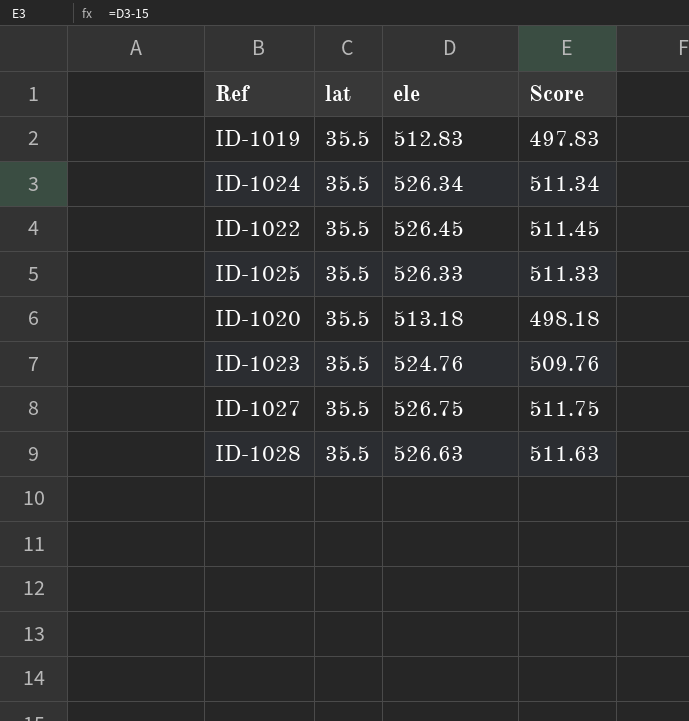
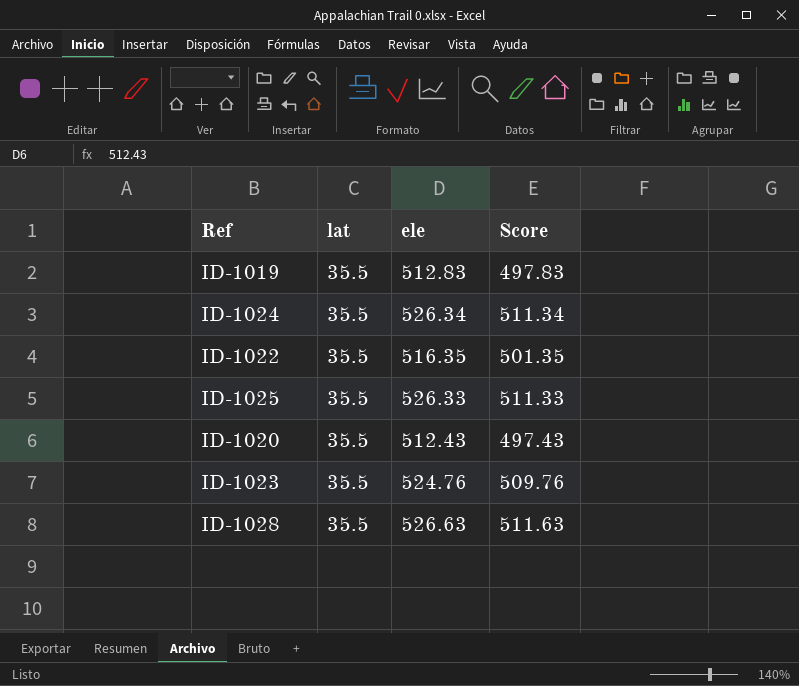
row ID-1027: 35.5 | 526.75 | 511.75 -> none
ID-1022 | ele: 526.45 -> 516.35
ID-1022 | Score: 511.45 -> 501.35
ID-1020 | ele: 513.18 -> 512.43
ID-1020 | Score: 498.18 -> 497.43

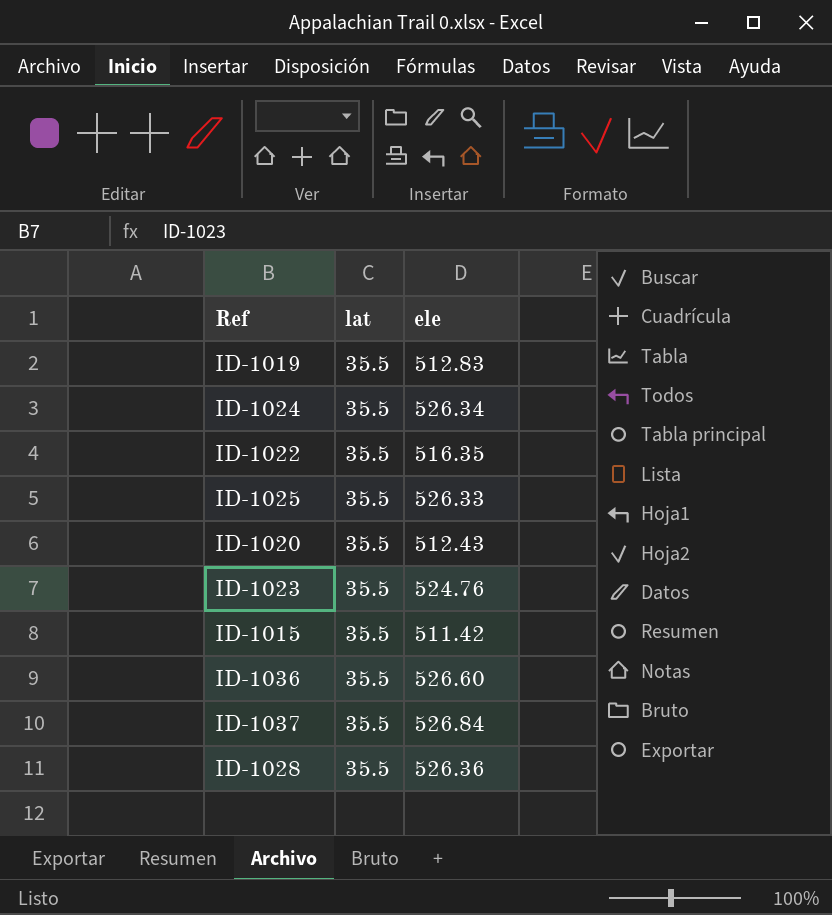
column Score | formula: [ele] - 15 -> none
row ID-1015: none -> 35.5 | 511.42
row ID-1036: none -> 35.5 | 526.60
row ID-1037: none -> 35.5 | 526.84
ID-1028 | ele: 526.63 -> 526.36

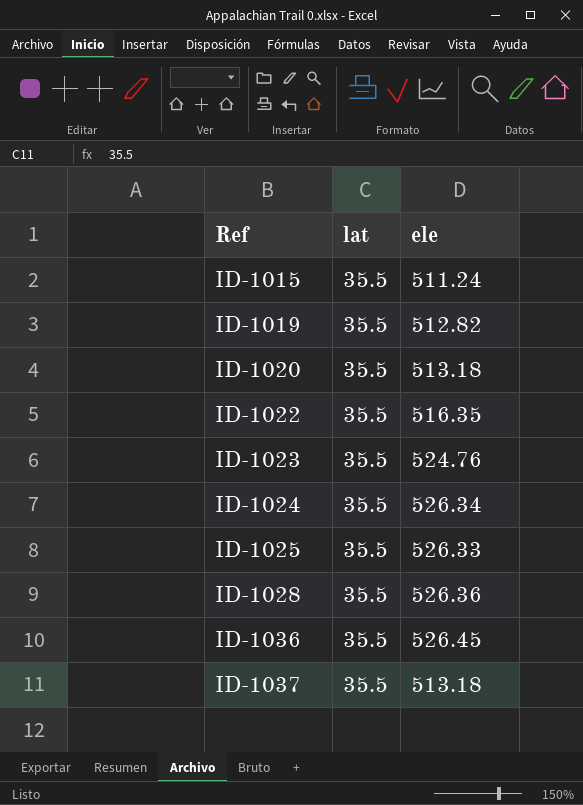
row order: none -> Ref ascending
ID-1015 | ele: 511.42 -> 511.24
ID-1019 | ele: 512.83 -> 512.82
ID-1020 | ele: 512.43 -> 513.18
ID-1036 | ele: 526.60 -> 526.45
ID-1037 | ele: 526.84 -> 513.18

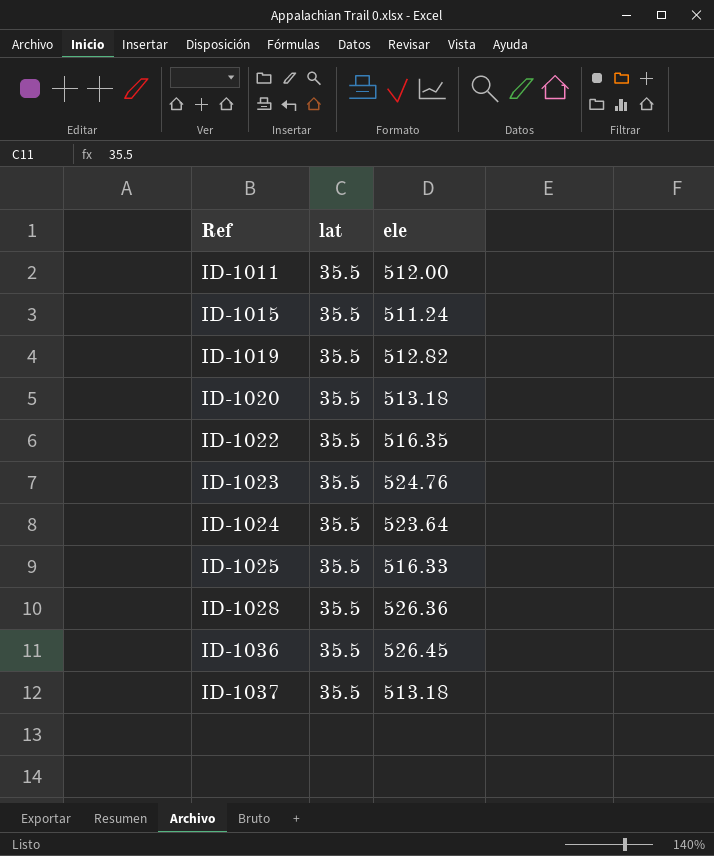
row ID-1011: none -> 35.5 | 512.00
ID-1024 | ele: 526.34 -> 523.64
ID-1025 | ele: 526.33 -> 516.33

